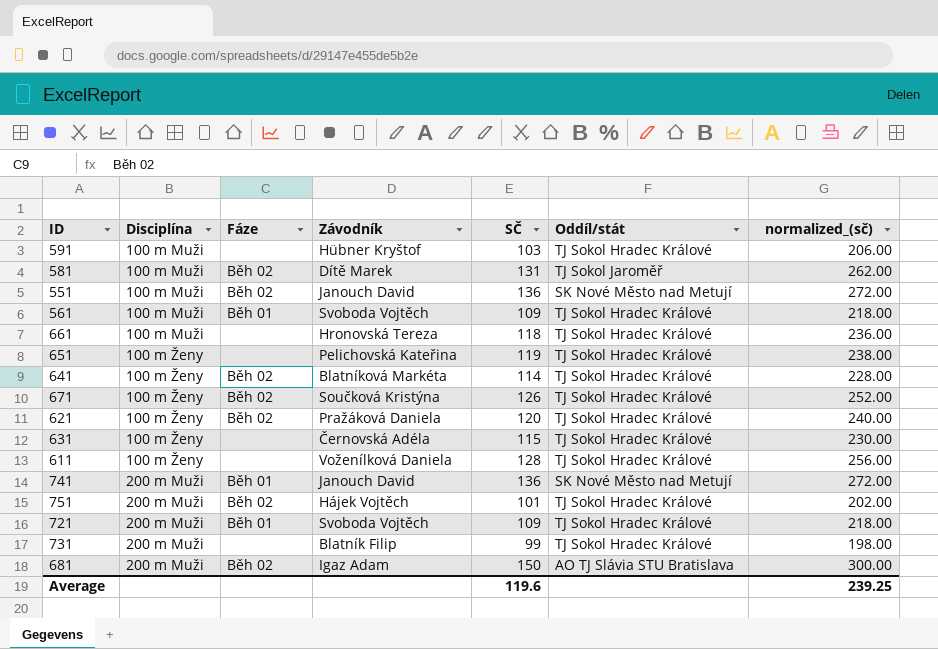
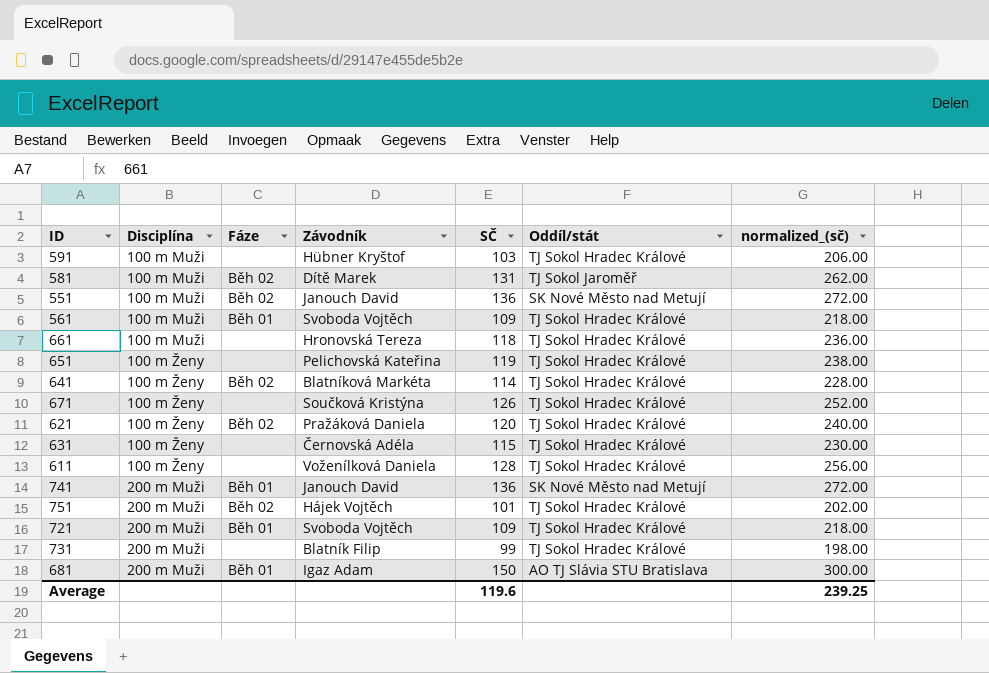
671 | Fáze: Běh 02 -> none
681 | Fáze: Běh 02 -> Běh 01

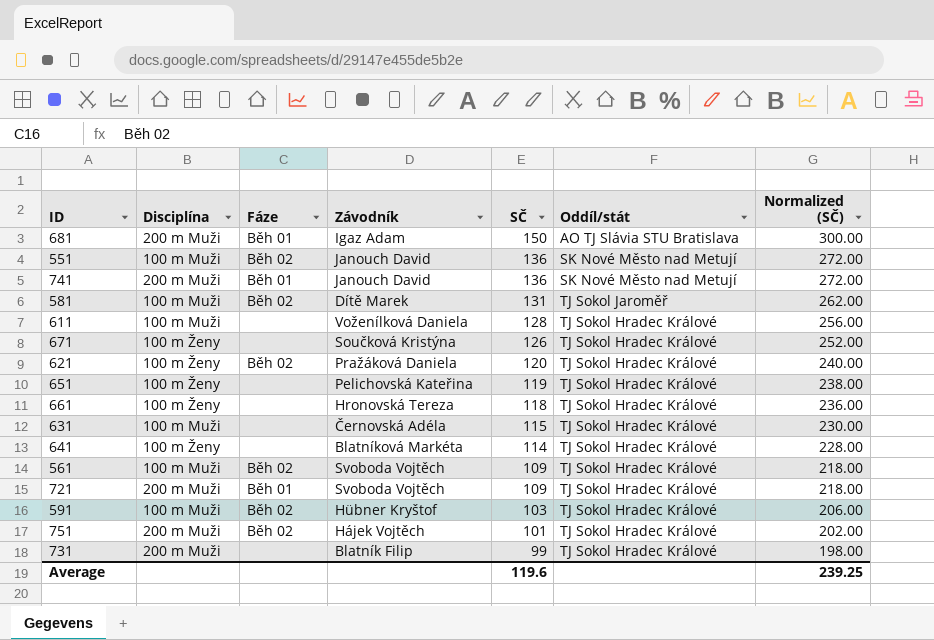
row order: Disciplína ascending -> SČ descending
column name: normalized_(sč) -> Normalized (SČ)
611 | Disciplína: 100 m Ženy -> 100 m Muži
661 | Disciplína: 100 m Muži -> 100 m Ženy
631 | Disciplína: 100 m Ženy -> 100 m Muži
641 | Fáze: Běh 02 -> none
561 | Fáze: Běh 01 -> Běh 02
591 | Fáze: none -> Běh 02

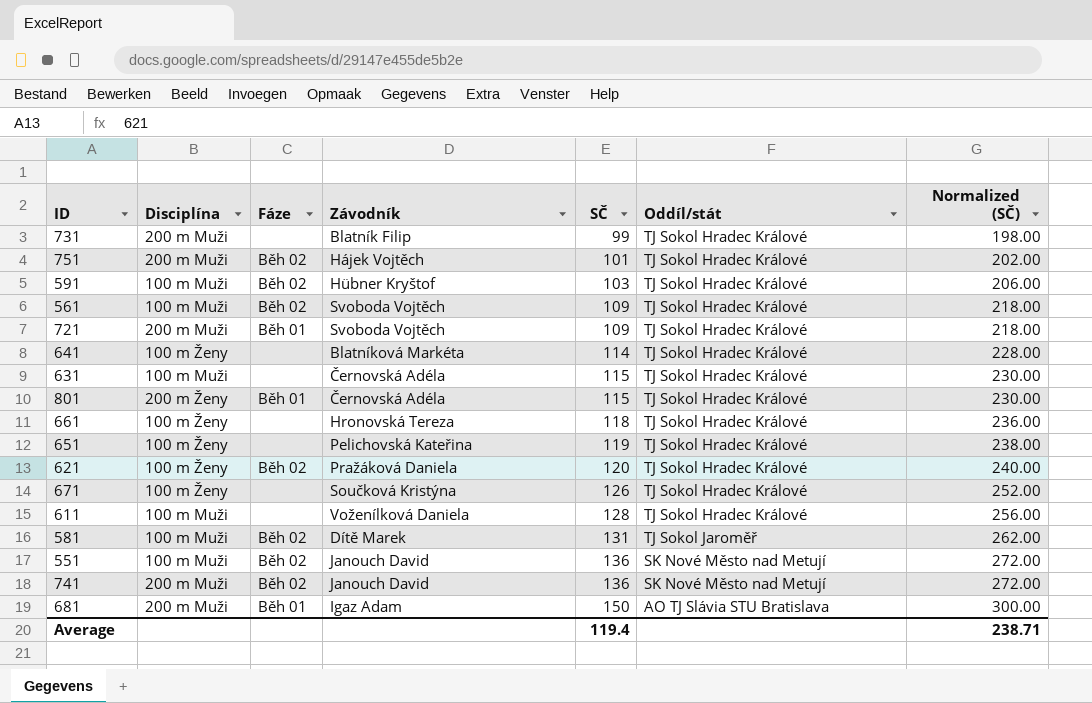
row order: SČ descending -> SČ ascending
row 801: none -> 200 m Ženy | Běh 01 | Černovská Adéla | 115 | TJ Sokol Hradec Králové | 230.00
741 | Fáze: Běh 01 -> Běh 02
Average | SČ: 119.6 -> 119.4
Average | Normalized (SČ): 239.25 -> 238.71

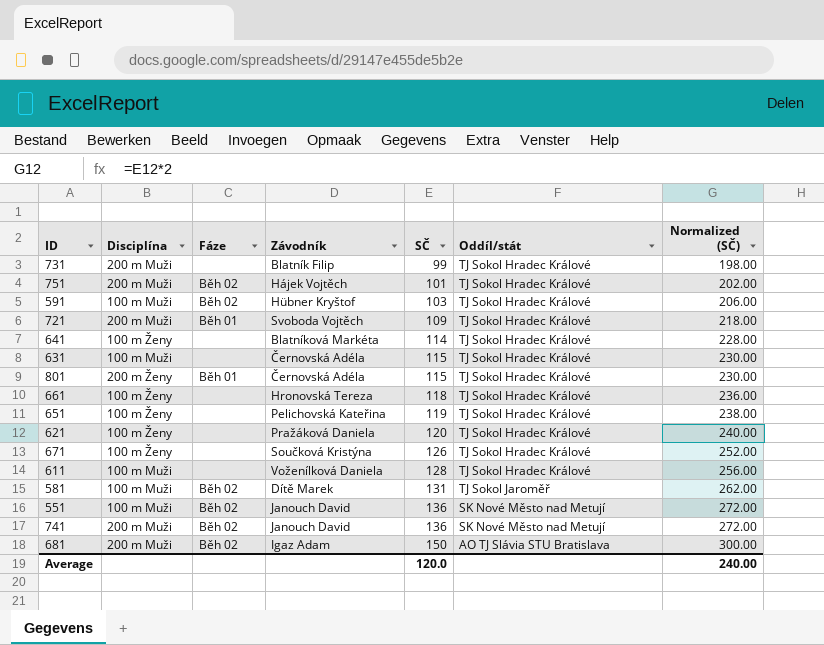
row 561: 100 m Muži | Běh 02 | Svoboda Vojtěch | 109 | TJ Sokol Hradec Králové | 218.00 -> none
621 | Fáze: Běh 02 -> none
681 | Fáze: Běh 01 -> Běh 02
Average | SČ: 119.4 -> 120.0
Average | Normalized (SČ): 238.71 -> 240.00

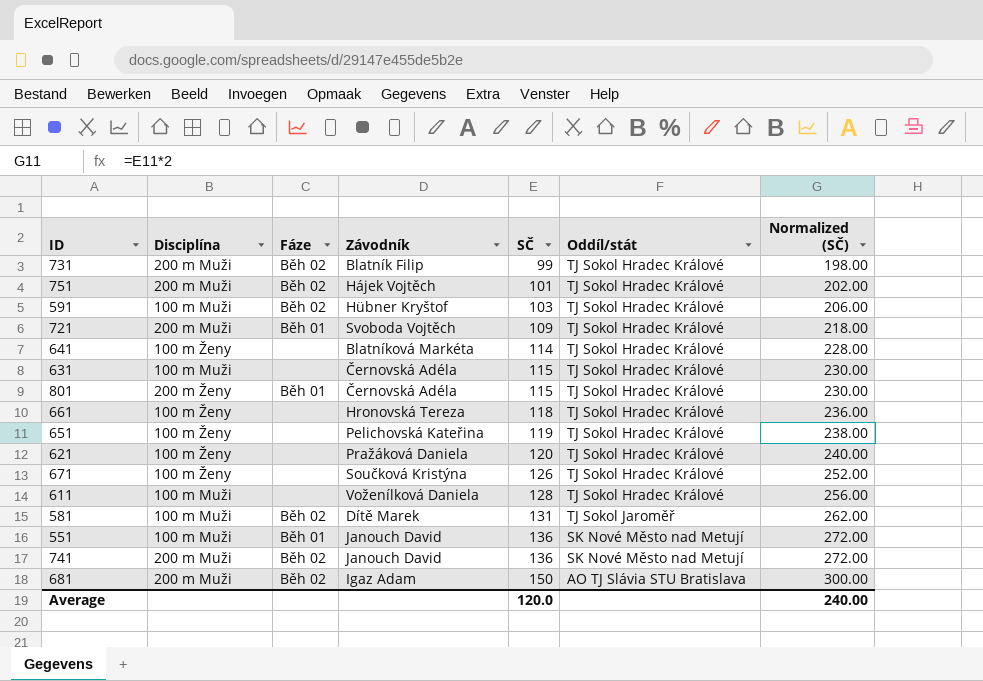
731 | Fáze: none -> Běh 02
551 | Fáze: Běh 02 -> Běh 01

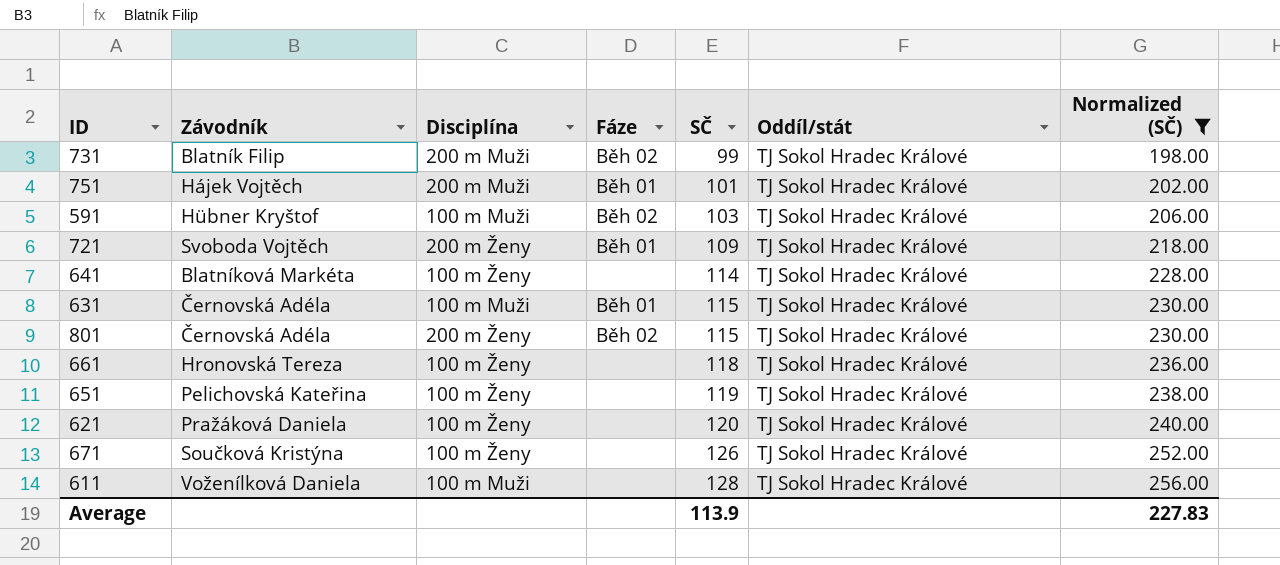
filter: none -> Normalized (SČ) <= 256.00
column Závodník | position: 4 -> 2
751 | Fáze: Běh 02 -> Běh 01
721 | Disciplína: 200 m Muži -> 200 m Ženy
631 | Fáze: none -> Běh 01
801 | Fáze: Běh 01 -> Běh 02
Average | SČ: 120.0 -> 113.9
Average | Normalized (SČ): 240.00 -> 227.83

